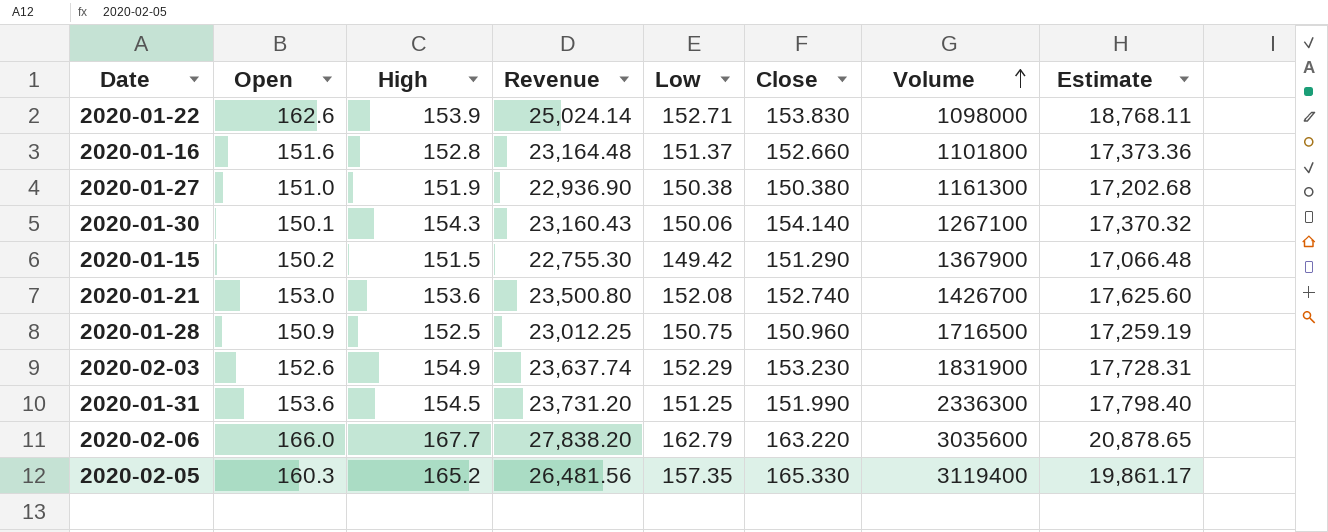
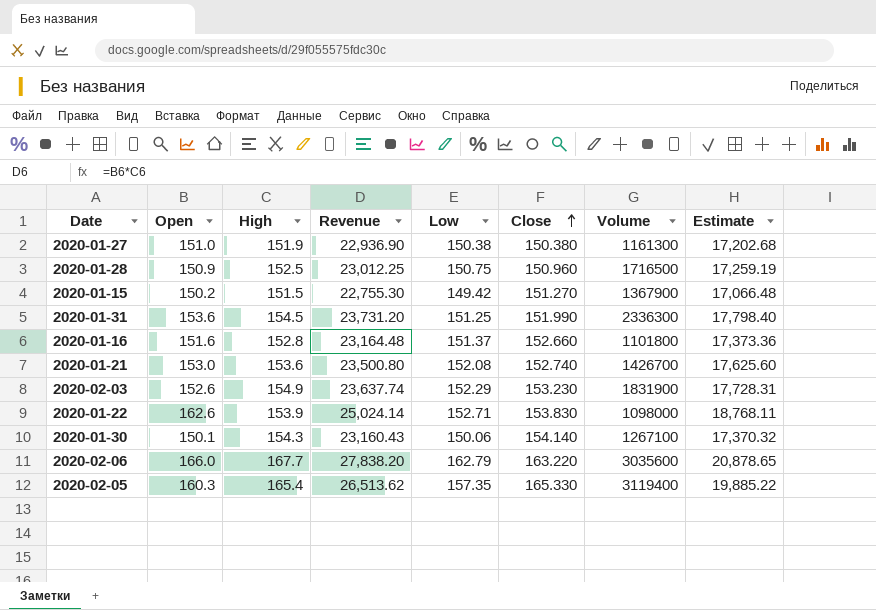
row order: Volume ascending -> Close ascending
2020-01-15 | Close: 151.290 -> 151.270
2020-02-05 | High: 165.2 -> 165.4
2020-02-05 | Revenue: 26,481.56 -> 26,513.62
2020-02-05 | Estimate: 19,861.17 -> 19,885.22

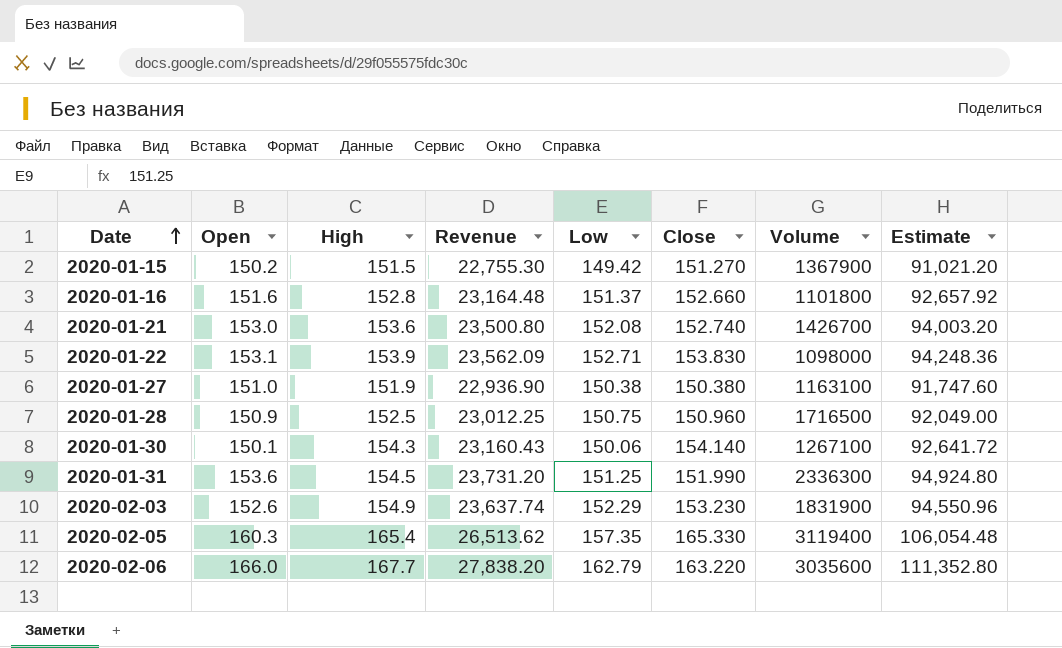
row order: Close ascending -> Date ascending
column Estimate | formula: [Revenue] * 0.75 -> [Revenue] * 4
2020-01-22 | Open: 162.6 -> 153.1
2020-01-22 | Revenue: 25,024.14 -> 23,562.09
2020-01-27 | Volume: 1161300 -> 1163100

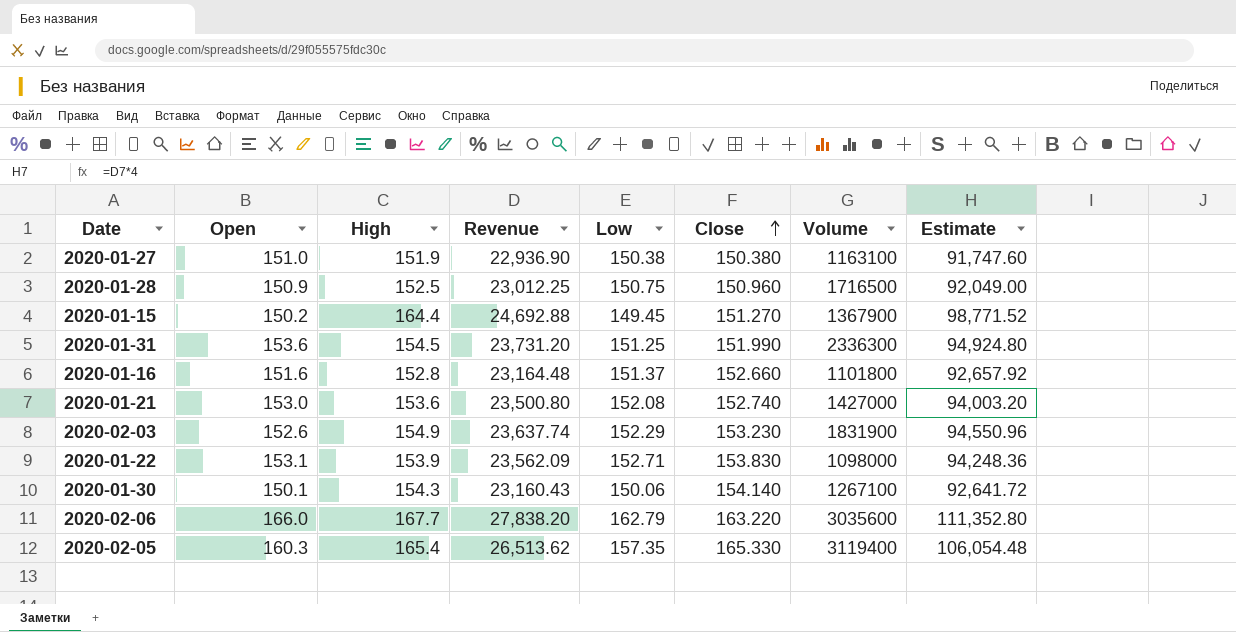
row order: Date ascending -> Close ascending
2020-01-15 | High: 151.5 -> 164.4
2020-01-15 | Revenue: 22,755.30 -> 24,692.88
2020-01-15 | Low: 149.42 -> 149.45
2020-01-15 | Estimate: 91,021.20 -> 98,771.52
2020-01-21 | Volume: 1426700 -> 1427000

